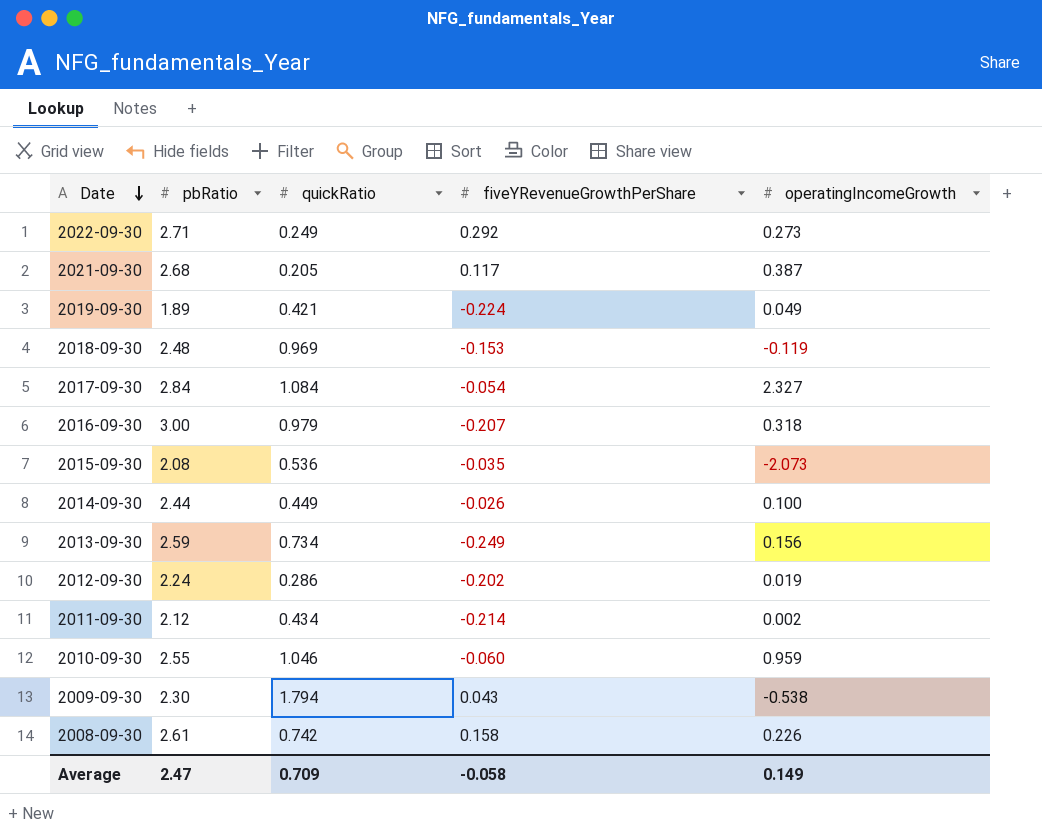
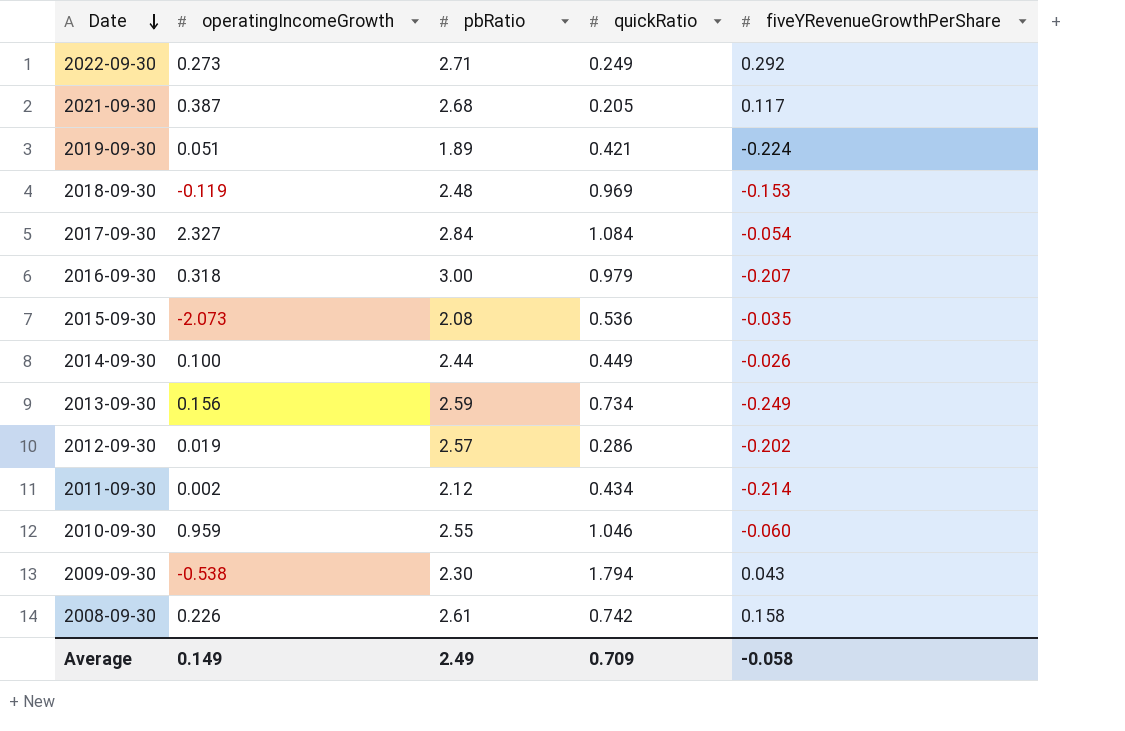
column operatingIncomeGrowth | position: 5 -> 2
2019-09-30 | operatingIncomeGrowth: 0.049 -> 0.051
2012-09-30 | pbRatio: 2.24 -> 2.57
Average | pbRatio: 2.47 -> 2.49

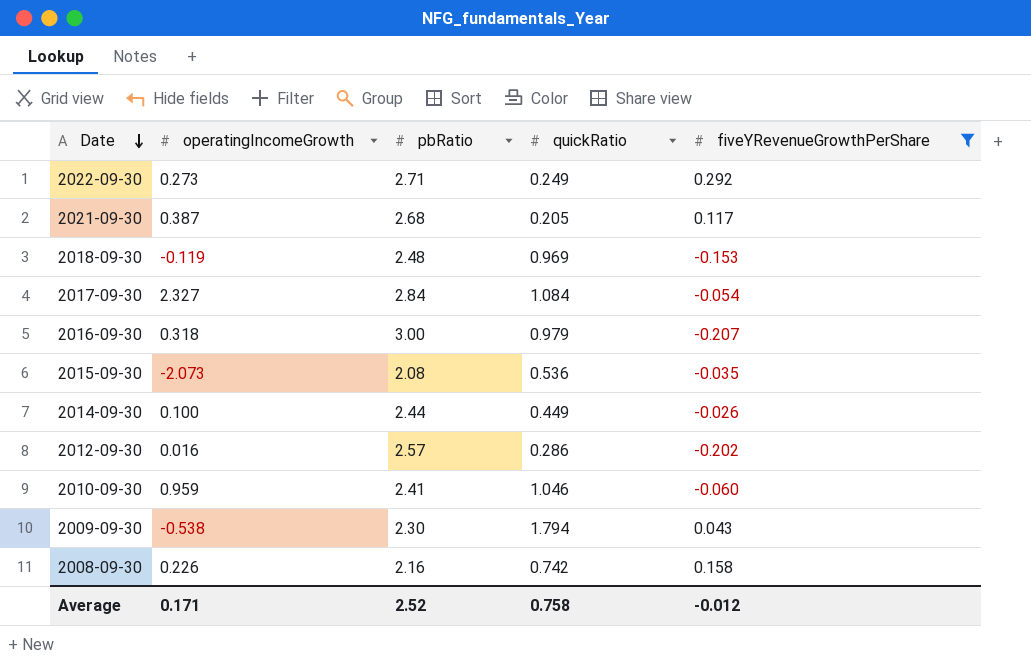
filter: none -> fiveYRevenueGrowthPerShare >= -0.207
2012-09-30 | operatingIncomeGrowth: 0.019 -> 0.016
2010-09-30 | pbRatio: 2.55 -> 2.41
2008-09-30 | pbRatio: 2.61 -> 2.16
Average | operatingIncomeGrowth: 0.149 -> 0.171
Average | pbRatio: 2.49 -> 2.52
Average | quickRatio: 0.709 -> 0.758
Average | fiveYRevenueGrowthPerShare: -0.058 -> -0.012

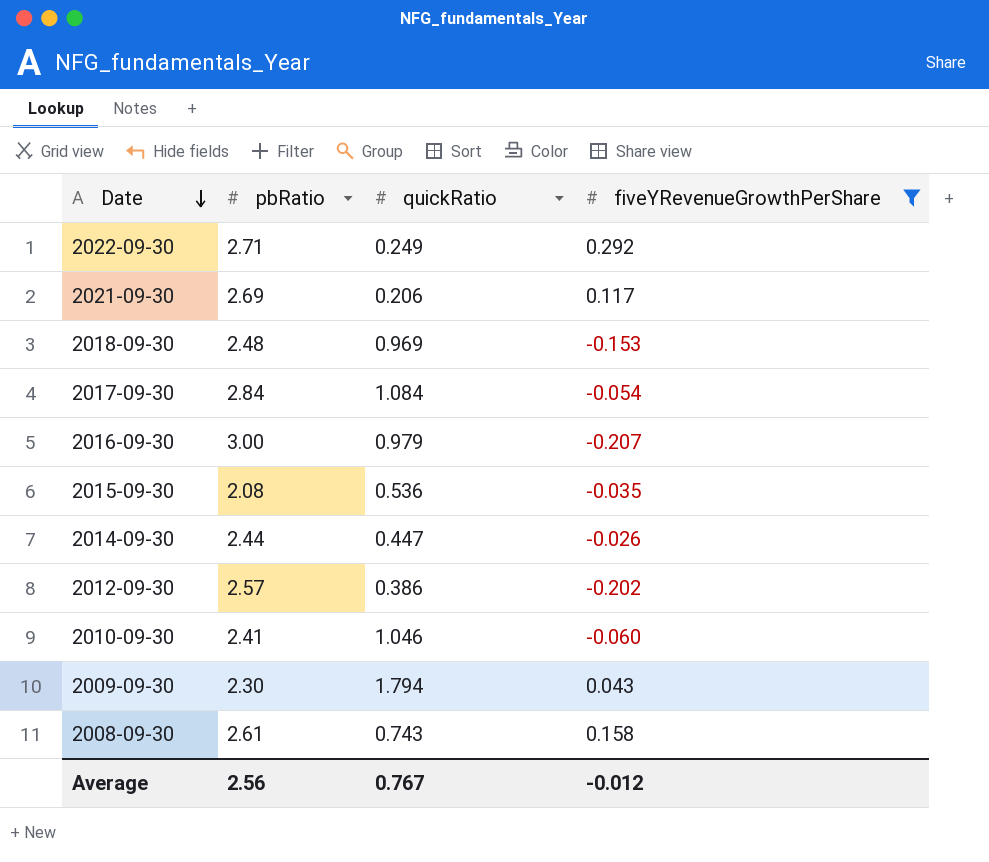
column operatingIncomeGrowth | position: 2 -> none
2021-09-30 | pbRatio: 2.68 -> 2.69
2021-09-30 | quickRatio: 0.205 -> 0.206
2014-09-30 | quickRatio: 0.449 -> 0.447
2012-09-30 | quickRatio: 0.286 -> 0.386
2008-09-30 | pbRatio: 2.16 -> 2.61
2008-09-30 | quickRatio: 0.742 -> 0.743
Average | pbRatio: 2.52 -> 2.56
Average | quickRatio: 0.758 -> 0.767

